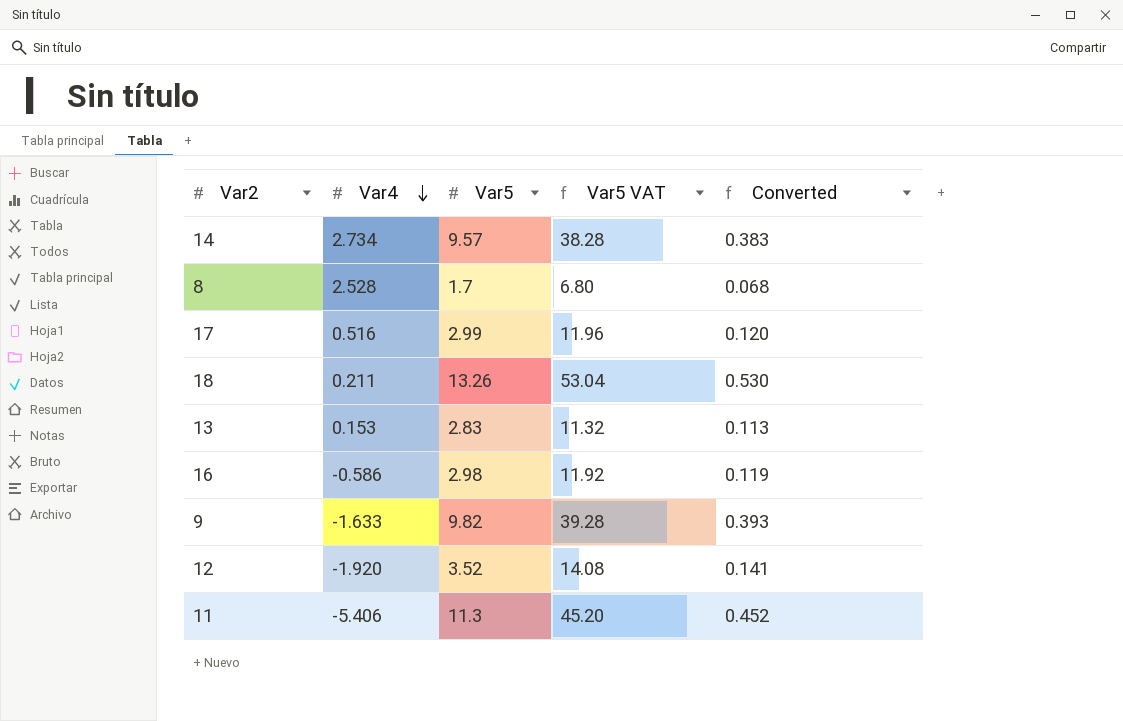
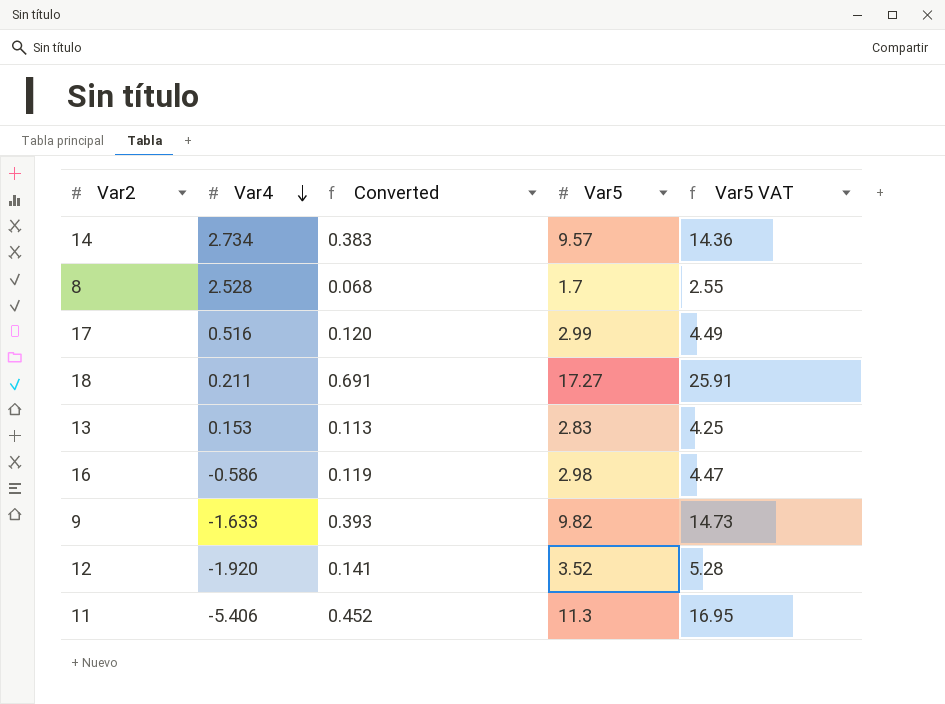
column Converted | position: 5 -> 3
column Var5 VAT | formula: [Var5] * 4 -> [Var5] * 1.5
18 | Converted: 0.530 -> 0.691
18 | Var5: 13.26 -> 17.27

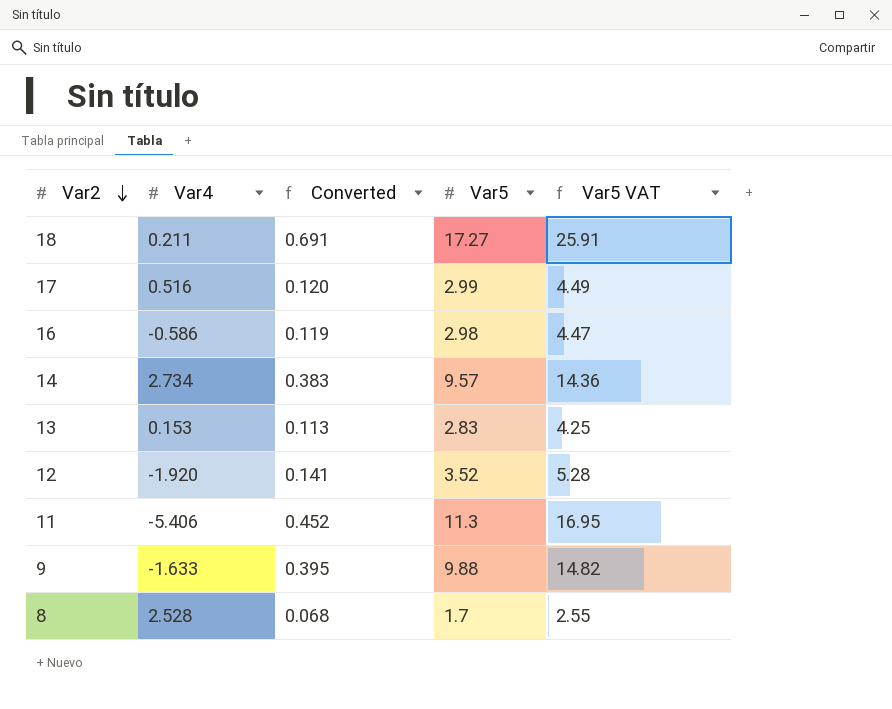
row order: Var4 descending -> Var2 descending
9 | Converted: 0.393 -> 0.395
9 | Var5: 9.82 -> 9.88
9 | Var5 VAT: 14.73 -> 14.82

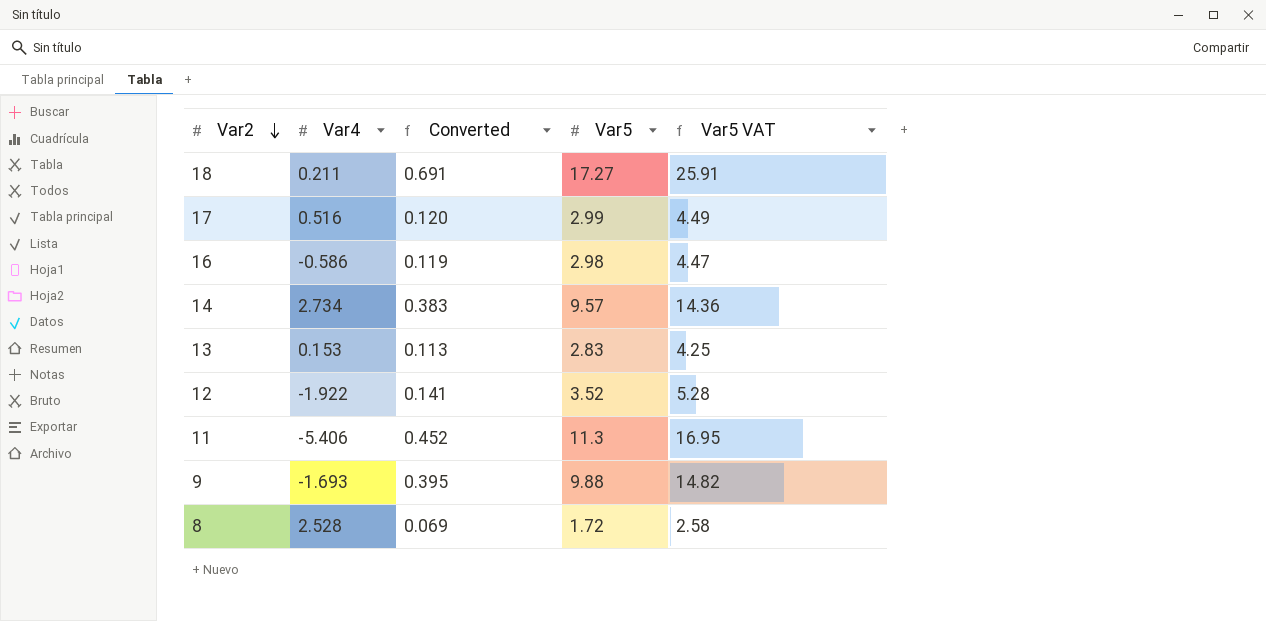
12 | Var4: -1.920 -> -1.922
9 | Var4: -1.633 -> -1.693
8 | Converted: 0.068 -> 0.069
8 | Var5: 1.7 -> 1.72
8 | Var5 VAT: 2.55 -> 2.58

